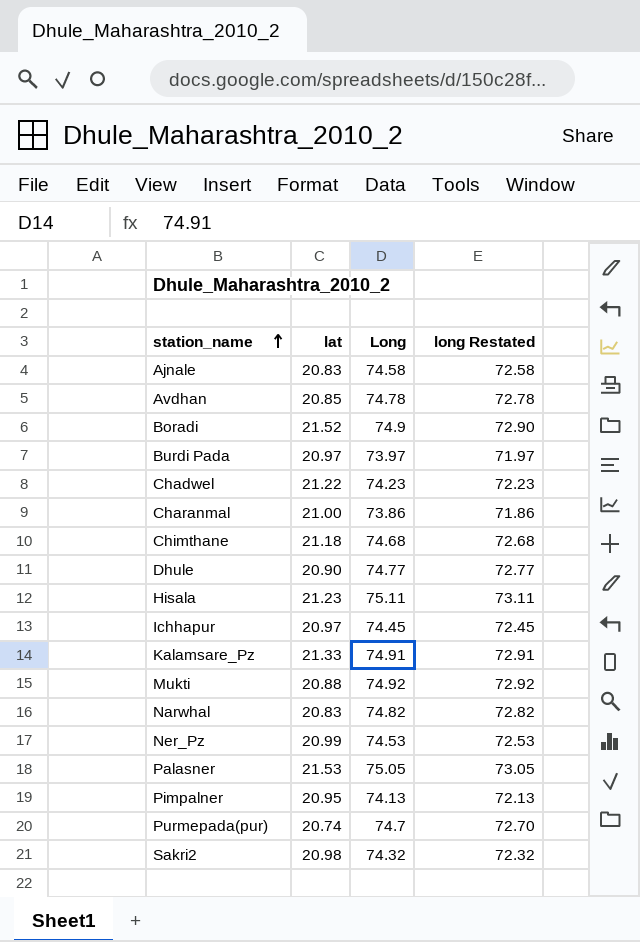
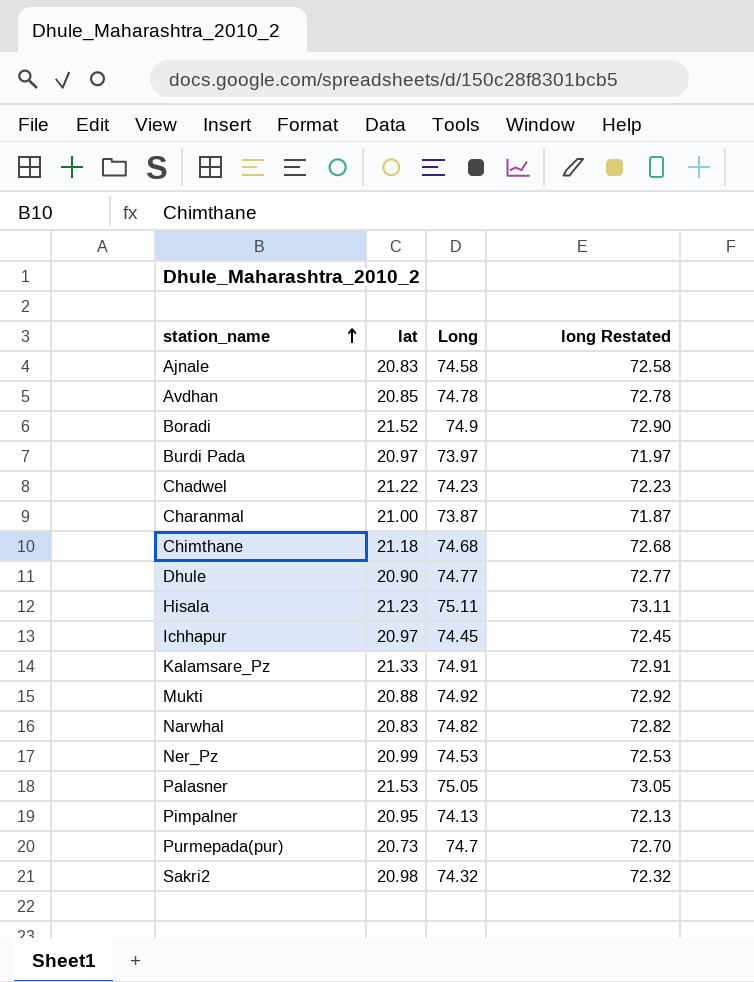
Charanmal | Long: 73.86 -> 73.87
Charanmal | long Restated: 71.86 -> 71.87
Purmepada(pur) | lat: 20.74 -> 20.73

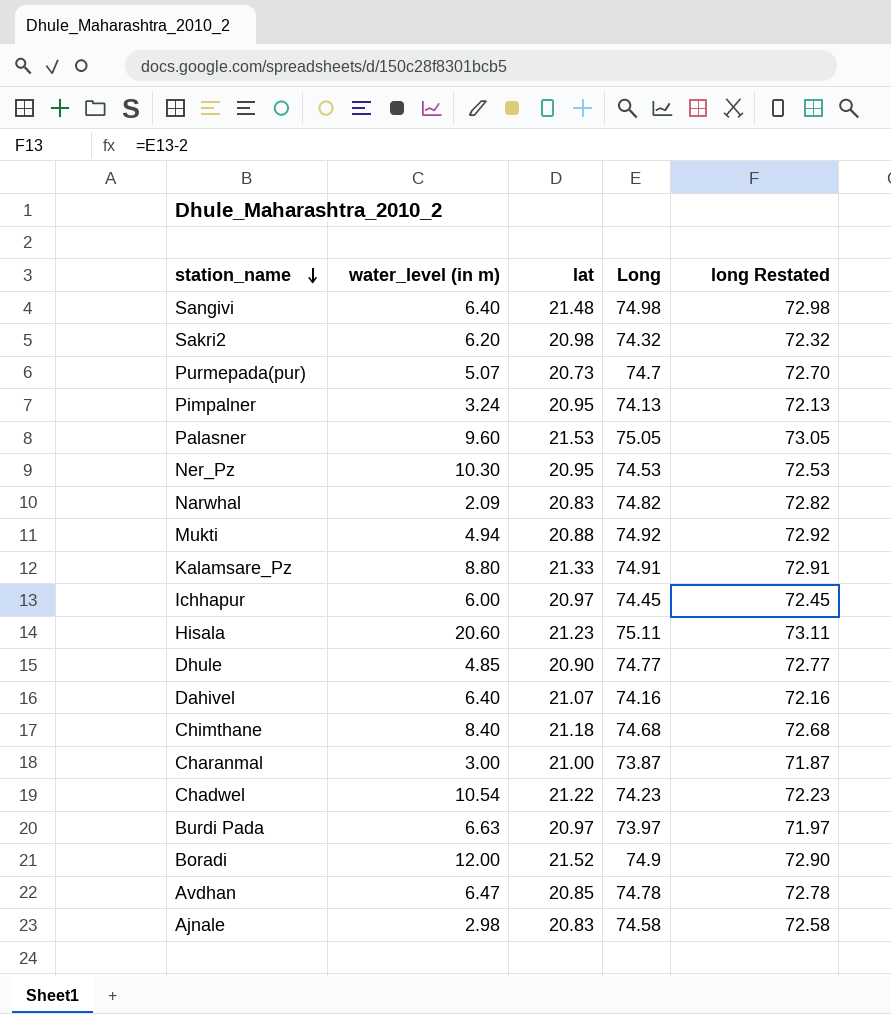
row order: station_name ascending -> station_name descending
column water_level (in m) | position: none -> 2
row Sangivi: none -> 6.40 | 21.48 | 74.98 | 72.98
Ner_Pz | lat: 20.99 -> 20.95
row Dahivel: none -> 6.40 | 21.07 | 74.16 | 72.16

